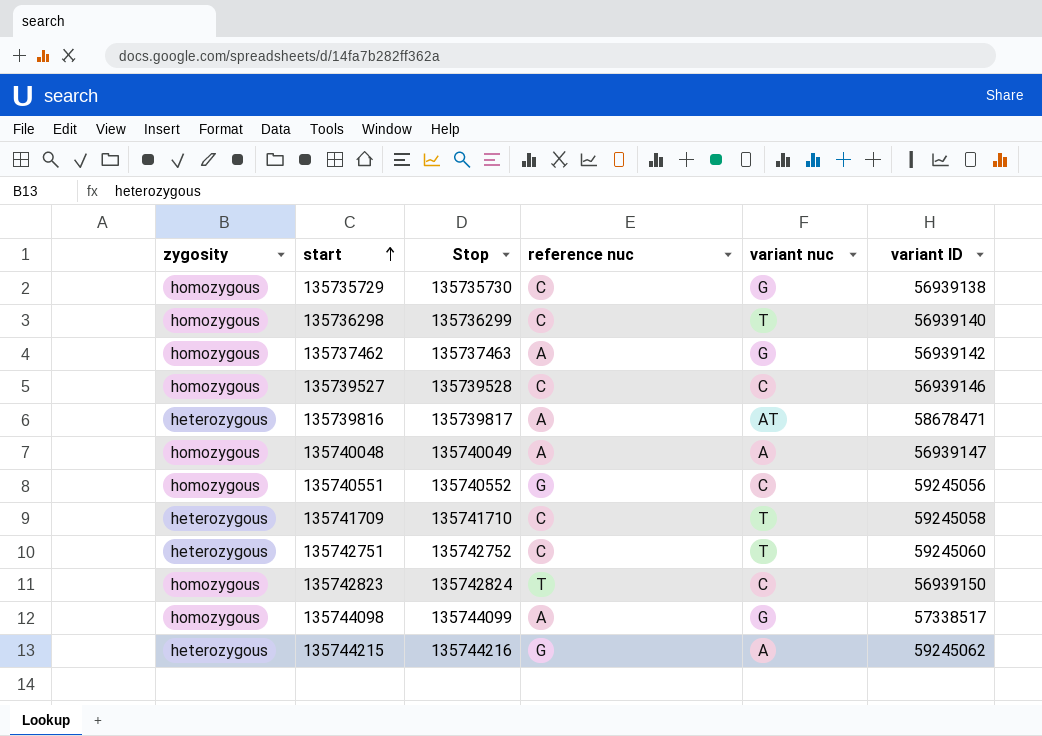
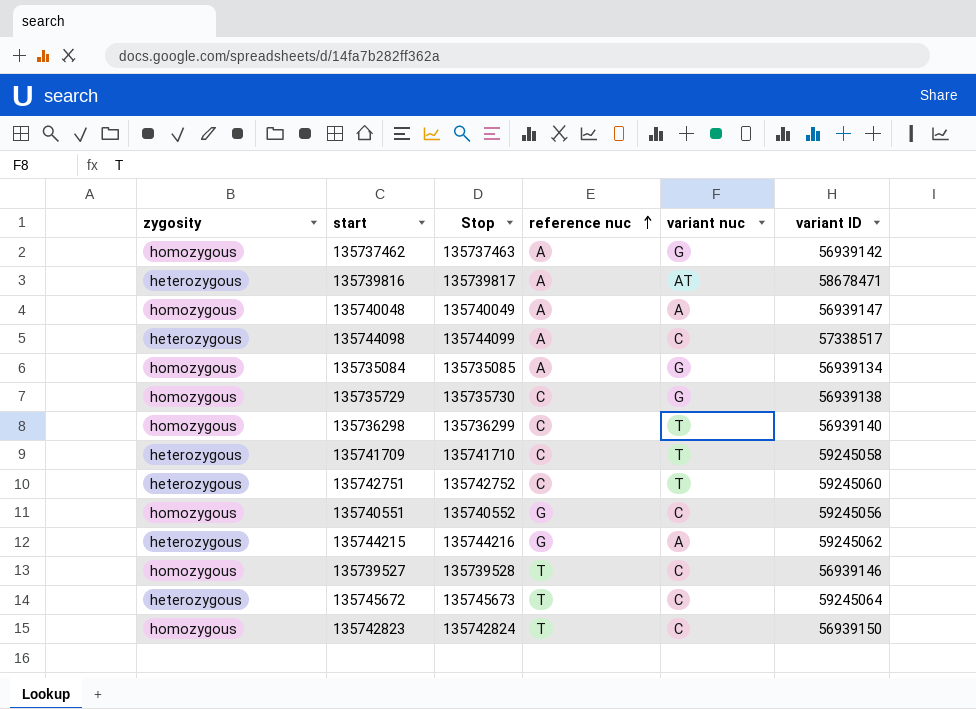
row order: start ascending -> reference nuc ascending
135744098 | zygosity: homozygous -> heterozygous
135744098 | variant nuc: G -> C
row 135735084: none -> homozygous | 135735085 | A | G | 56939134
135739527 | reference nuc: C -> T
row 135745672: none -> heterozygous | 135745673 | T | C | 59245064

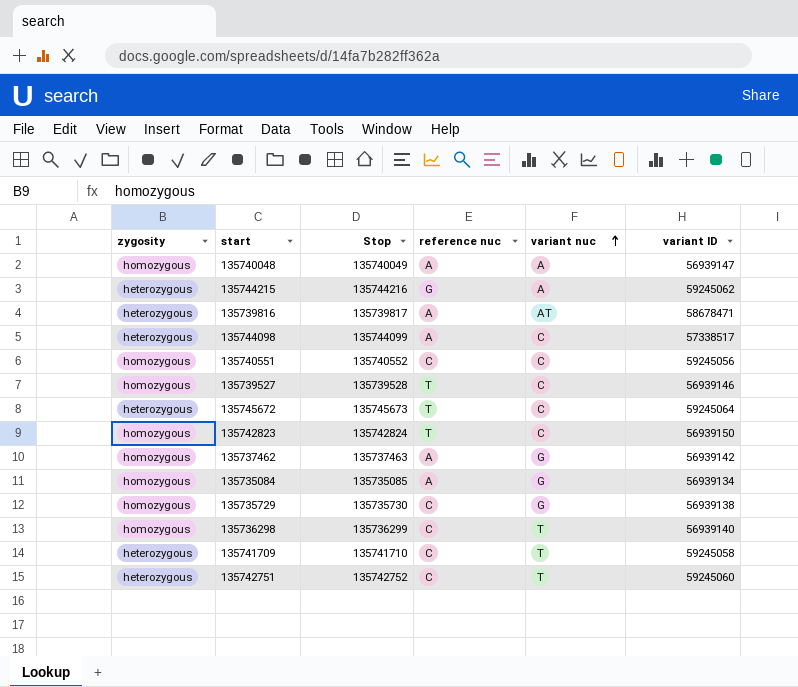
row order: reference nuc ascending -> variant nuc ascending
135740551 | reference nuc: G -> C

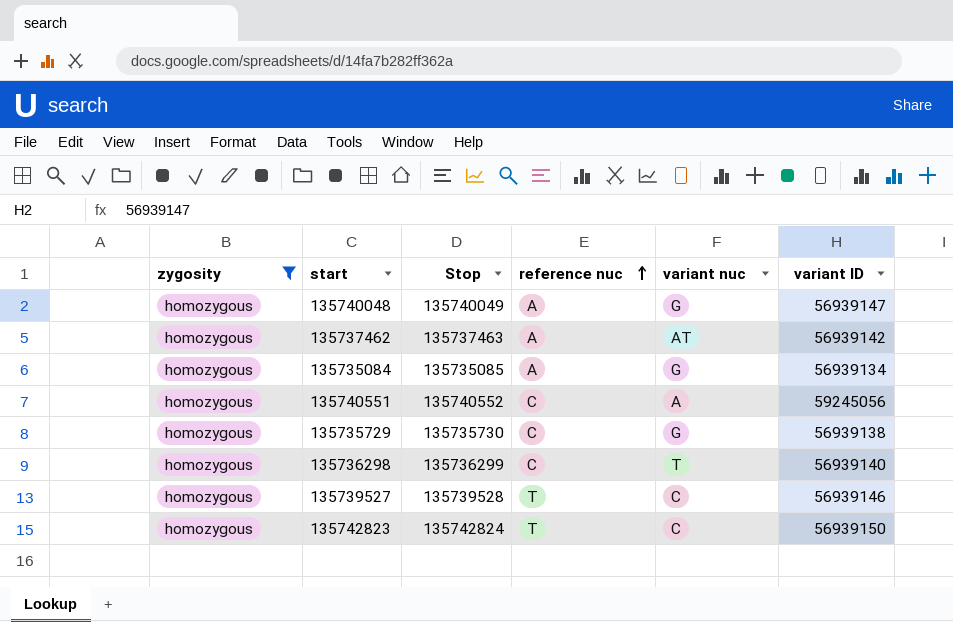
filter: none -> zygosity = homozygous
row order: variant nuc ascending -> reference nuc ascending
135740048 | variant nuc: A -> G
135737462 | variant nuc: G -> AT
135740551 | variant nuc: C -> A

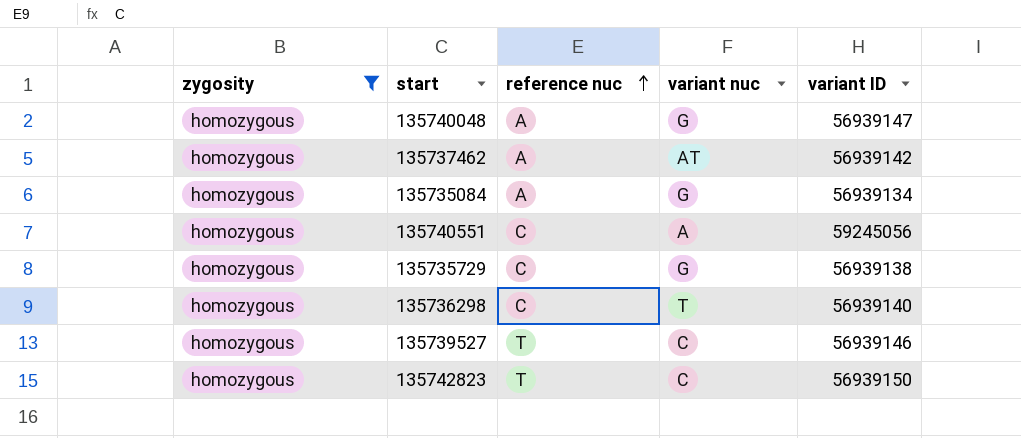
column Stop | position: 3 -> none

